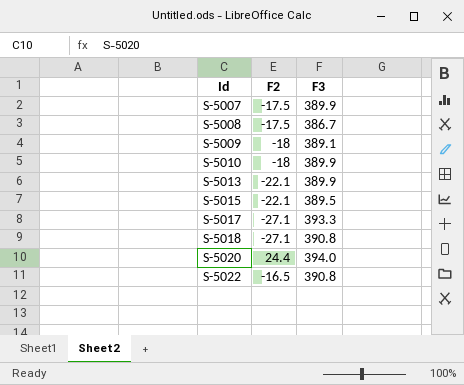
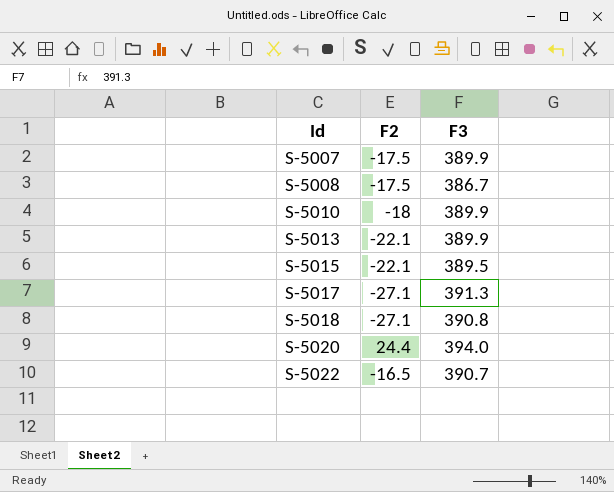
row S-5009: -18 | 389.1 -> none
S-5017 | F3: 393.3 -> 391.3
S-5022 | F3: 390.8 -> 390.7

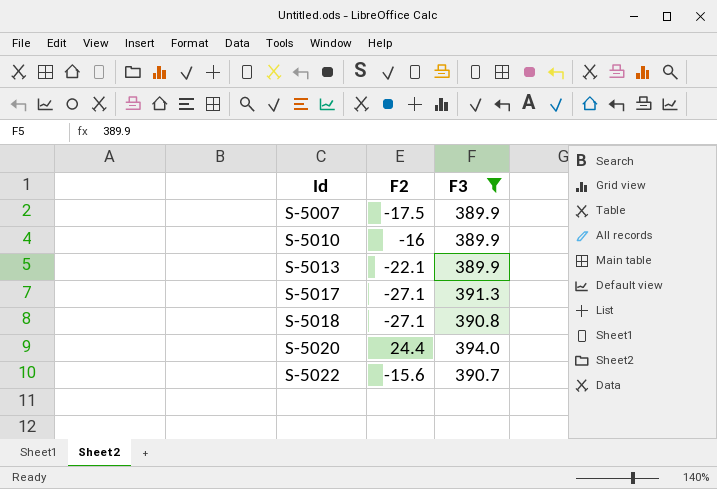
filter: none -> F3 >= 389.9
S-5010 | F2: -18 -> -16
S-5022 | F2: -16.5 -> -15.6

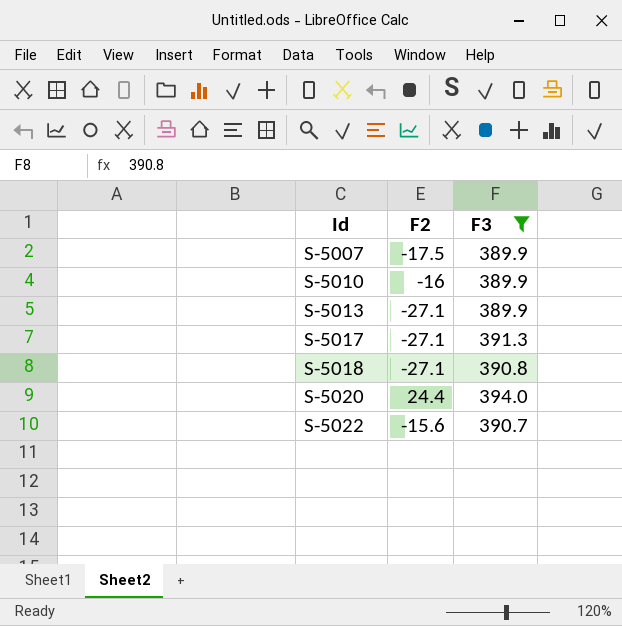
S-5013 | F2: -22.1 -> -27.1

